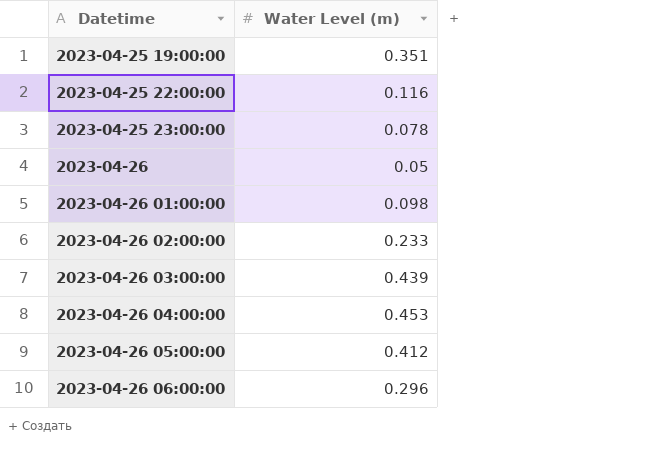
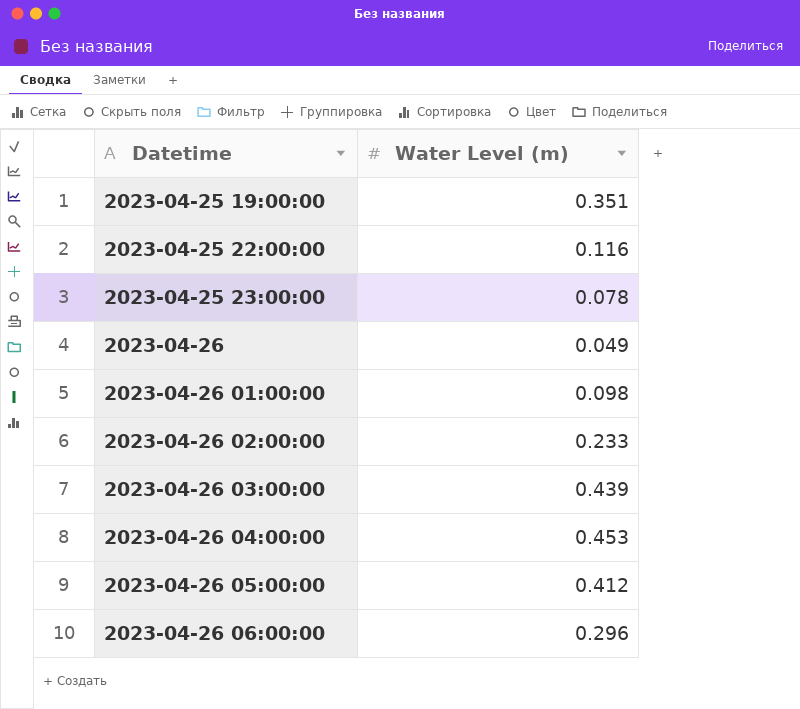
2023-04-26 | Water Level (m): 0.05 -> 0.049

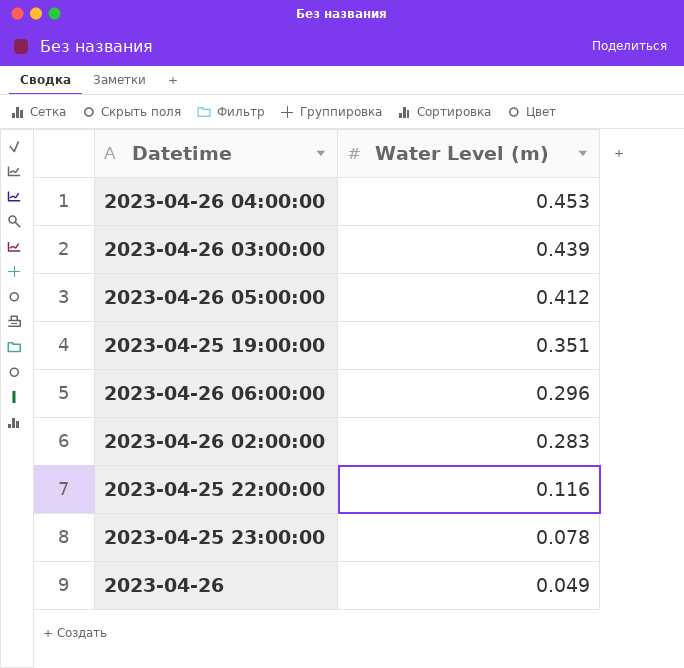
row order: Datetime ascending -> Water Level (m) descending
row 2023-04-26 01:00:00: 0.098 -> none
2023-04-26 02:00:00 | Water Level (m): 0.233 -> 0.283

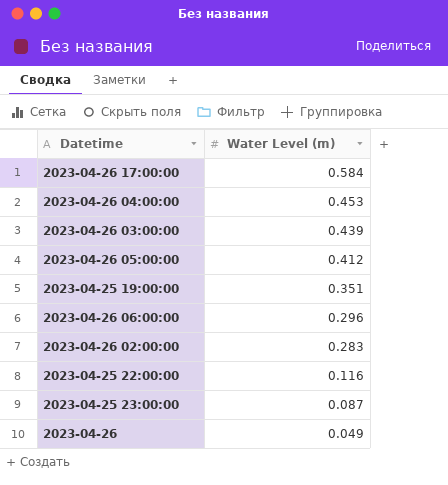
row 2023-04-26 17:00:00: none -> 0.584
2023-04-25 23:00:00 | Water Level (m): 0.078 -> 0.087

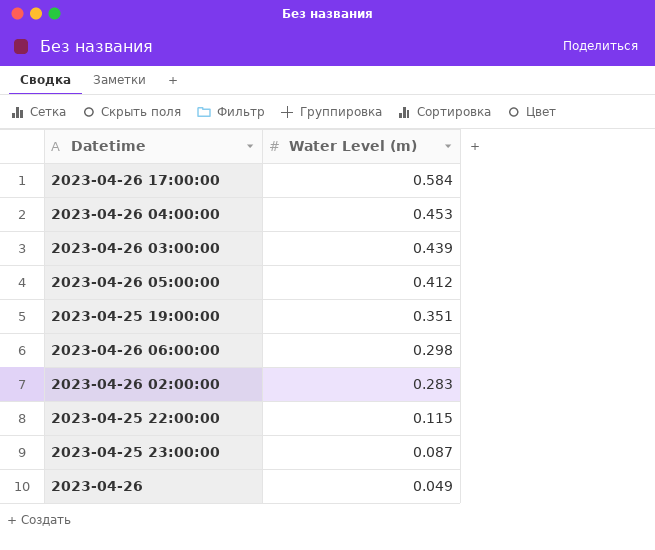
2023-04-26 06:00:00 | Water Level (m): 0.296 -> 0.298
2023-04-25 22:00:00 | Water Level (m): 0.116 -> 0.115

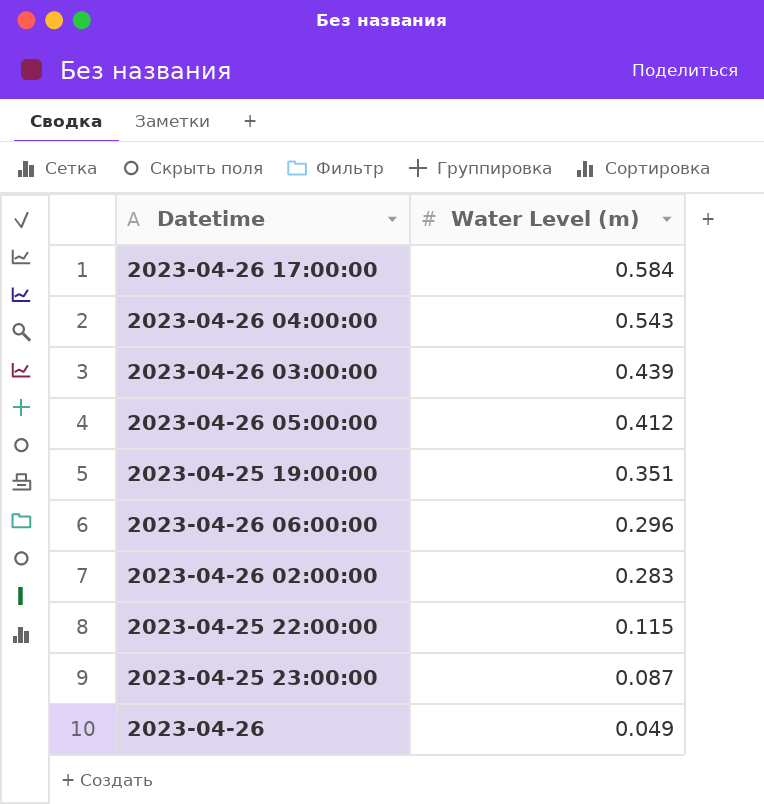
2023-04-26 04:00:00 | Water Level (m): 0.453 -> 0.543
2023-04-26 06:00:00 | Water Level (m): 0.298 -> 0.296

